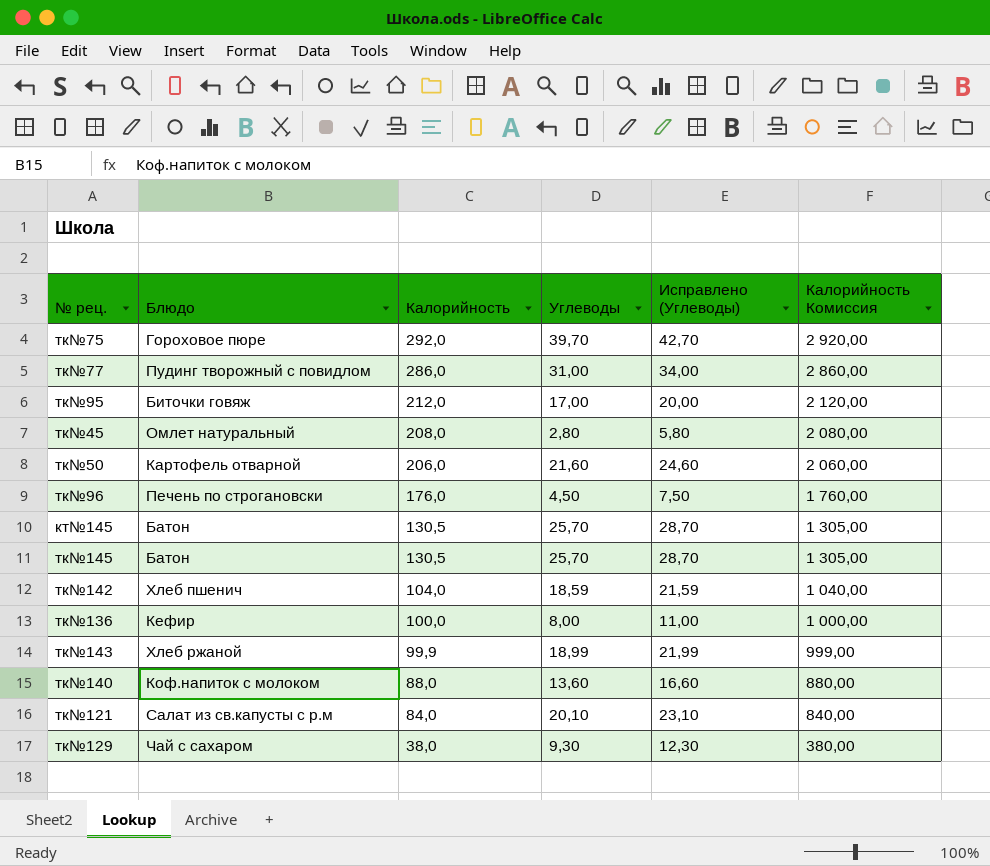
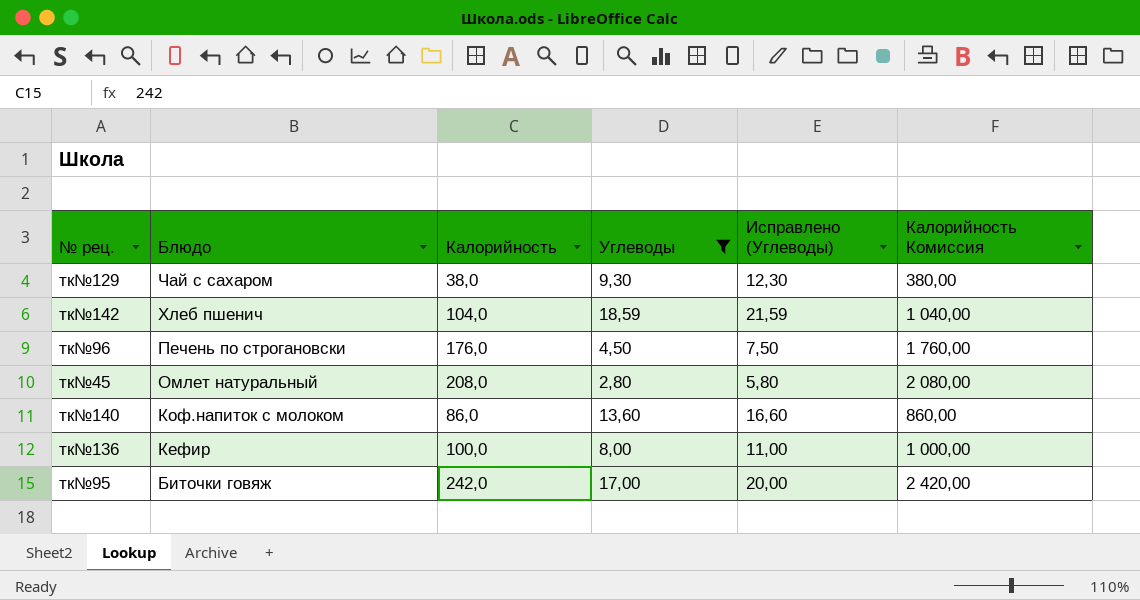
filter: none -> Углеводы <= 18,59
row order: Калорийность descending -> Блюдо descending
тк№140 | Калорийность: 88,0 -> 86,0
тк№140 | Калорийность Комиссия: 880,00 -> 860,00
тк№95 | Калорийность: 212,0 -> 242,0
тк№95 | Калорийность Комиссия: 2 120,00 -> 2 420,00

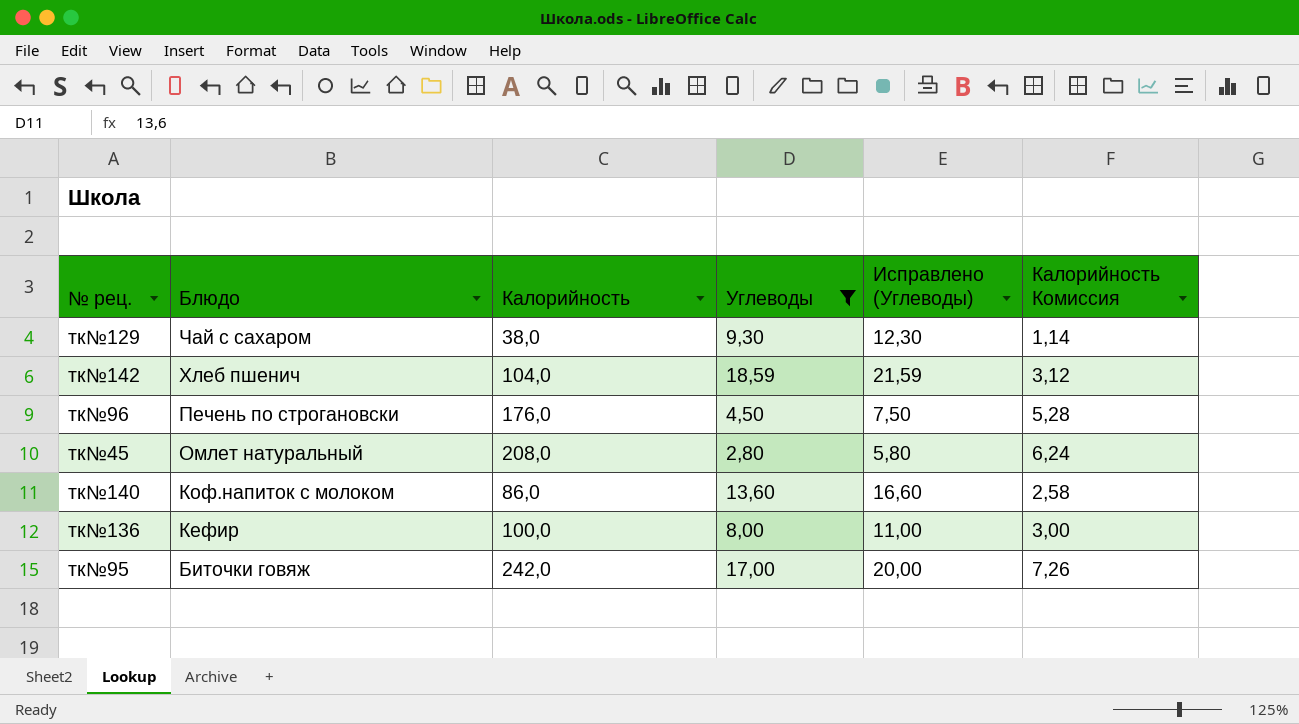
column Калорийность Комиссия | formula: [Калорийность] * 10 -> [Калорийность] * 0,03

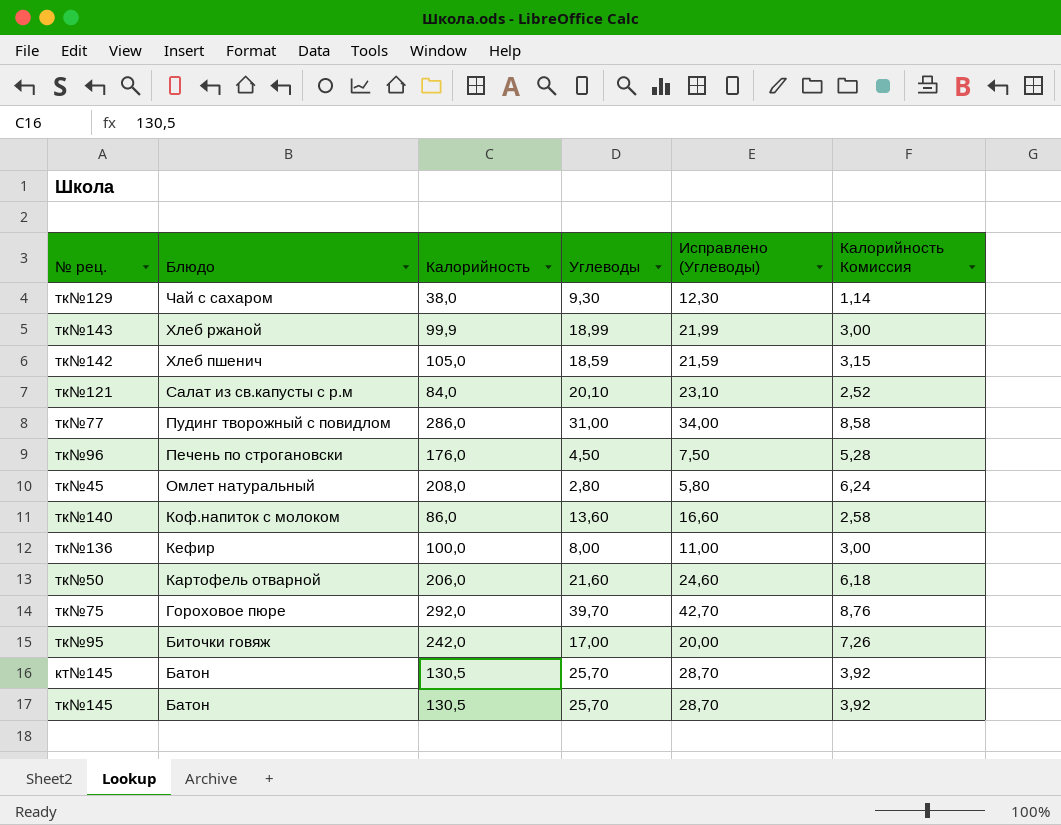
filter: Углеводы <= 18,59 -> none
тк№142 | Калорийность: 104,0 -> 105,0
тк№142 | Калорийность Комиссия: 3,12 -> 3,15

